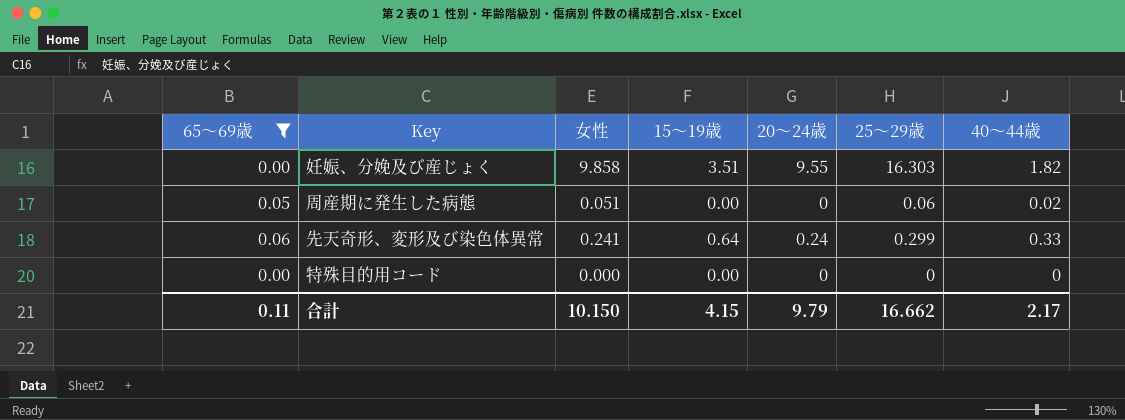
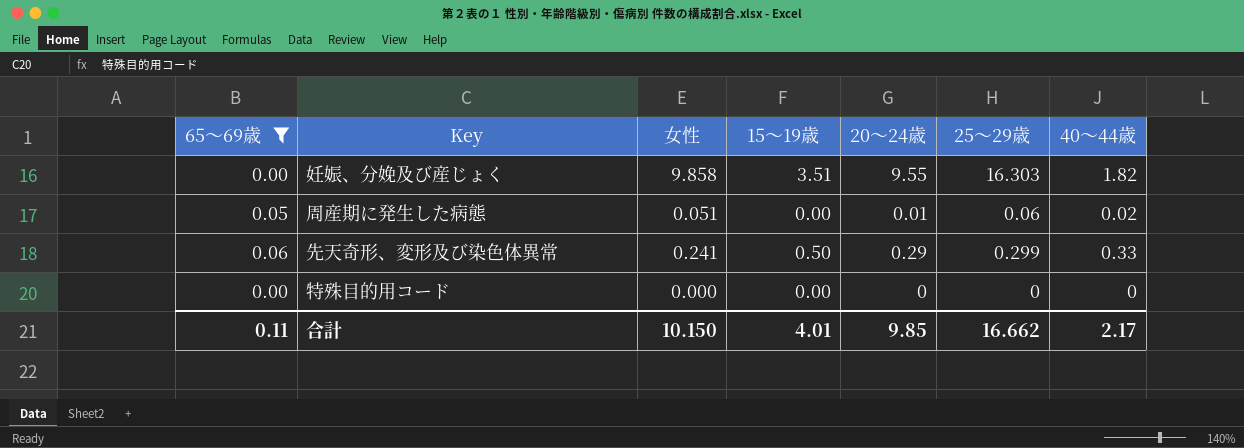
周産期に発生した病態 | 20～24歳: 0 -> 0.01
先天奇形、変形及び染色体異常 | 15～19歳: 0.64 -> 0.50
先天奇形、変形及び染色体異常 | 20～24歳: 0.24 -> 0.29
合計 | 15～19歳: 4.15 -> 4.01
合計 | 20～24歳: 9.79 -> 9.85

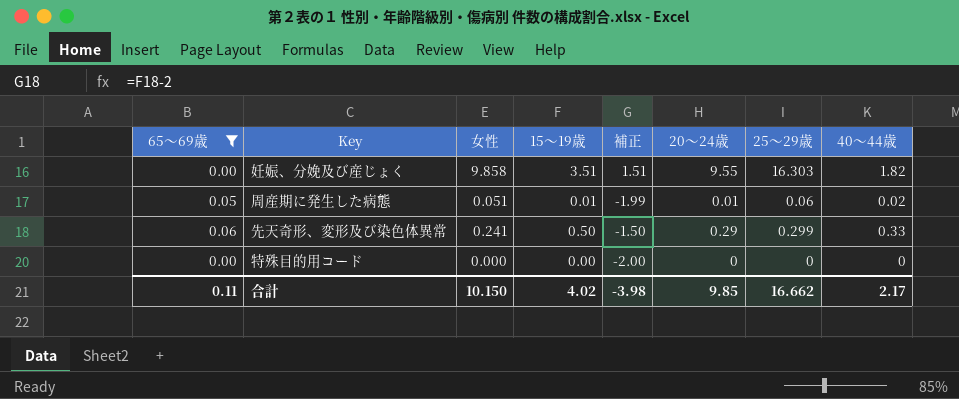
column 補正 | formula: none -> [15～19歳] - 2
周産期に発生した病態 | 15～19歳: 0.00 -> 0.01
合計 | 15～19歳: 4.01 -> 4.02

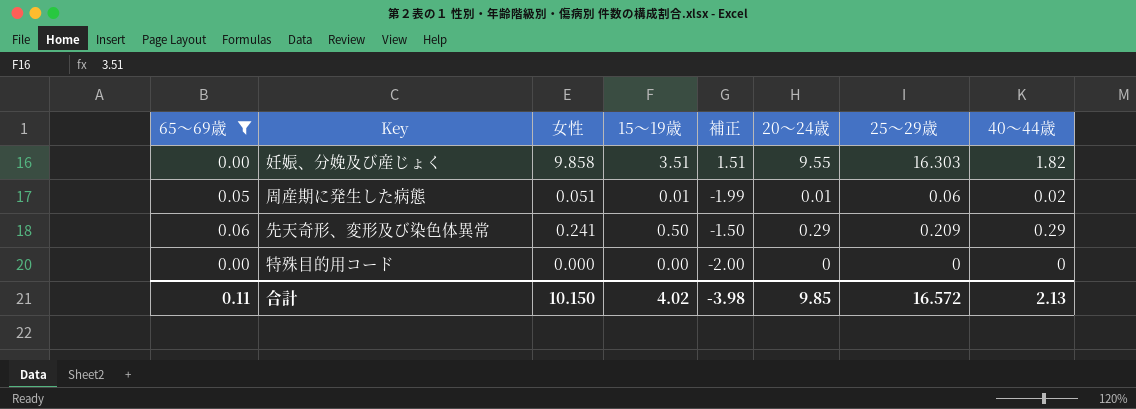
先天奇形、変形及び染色体異常 | 25～29歳: 0.299 -> 0.209
先天奇形、変形及び染色体異常 | 40～44歳: 0.33 -> 0.29
合計 | 25～29歳: 16.662 -> 16.572
合計 | 40～44歳: 2.17 -> 2.13

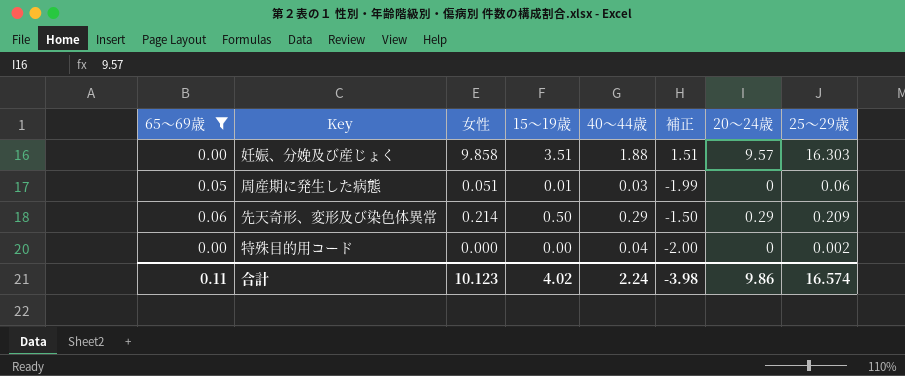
column 40～44歳 | position: 8 -> 5
妊娠、分娩及び産じょく | 40～44歳: 1.82 -> 1.88
妊娠、分娩及び産じょく | 20～24歳: 9.55 -> 9.57
周産期に発生した病態 | 40～44歳: 0.02 -> 0.03
周産期に発生した病態 | 20～24歳: 0.01 -> 0
先天奇形、変形及び染色体異常 | 女性: 0.241 -> 0.214
特殊目的用コード | 40～44歳: 0 -> 0.04
特殊目的用コード | 25～29歳: 0 -> 0.002
合計 | 女性: 10.150 -> 10.123
合計 | 40～44歳: 2.13 -> 2.24
合計 | 20～24歳: 9.85 -> 9.86
合計 | 25～29歳: 16.572 -> 16.574

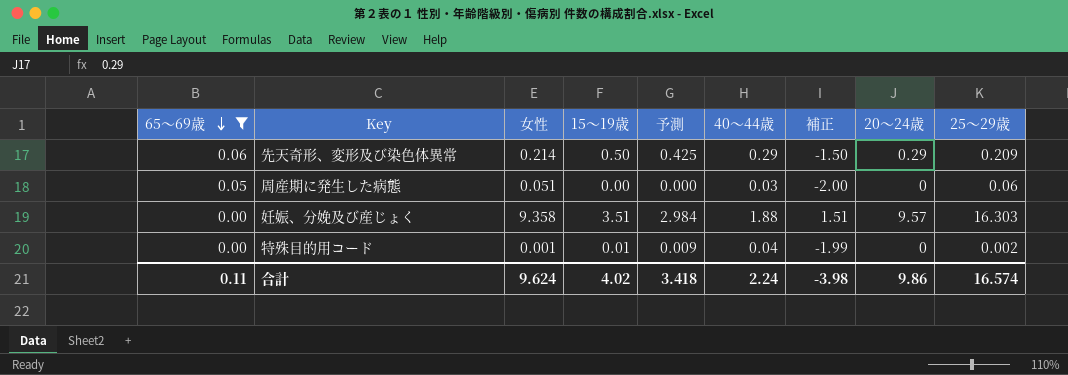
row order: none -> 65～69歳 descending
column 予測 | formula: none -> [15～19歳] * 0.85
周産期に発生した病態 | 15～19歳: 0.01 -> 0.00
周産期に発生した病態 | 補正: -1.99 -> -2.00
妊娠、分娩及び産じょく | 女性: 9.858 -> 9.358
特殊目的用コード | 女性: 0.000 -> 0.001
特殊目的用コード | 15～19歳: 0.00 -> 0.01
特殊目的用コード | 補正: -2.00 -> -1.99
合計 | 女性: 10.123 -> 9.624

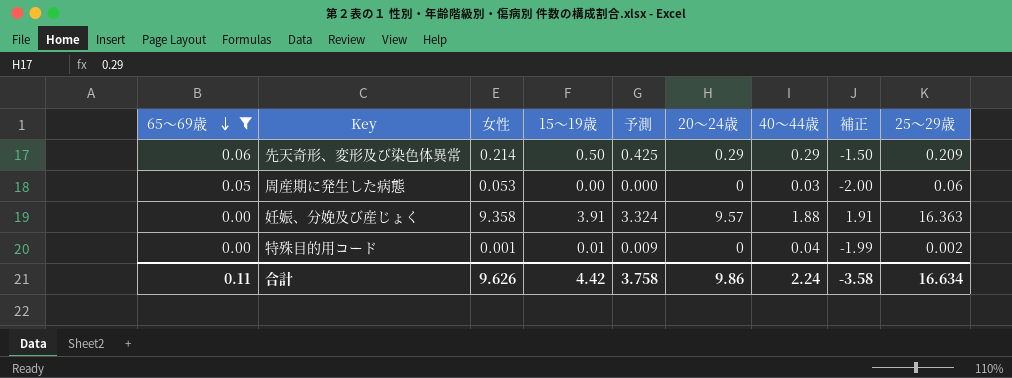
column 20～24歳 | position: 8 -> 6
周産期に発生した病態 | 女性: 0.051 -> 0.053
妊娠、分娩及び産じょく | 15～19歳: 3.51 -> 3.91
妊娠、分娩及び産じょく | 予測: 2.984 -> 3.324
妊娠、分娩及び産じょく | 補正: 1.51 -> 1.91
妊娠、分娩及び産じょく | 25～29歳: 16.303 -> 16.363
合計 | 女性: 9.624 -> 9.626
合計 | 15～19歳: 4.02 -> 4.42
合計 | 予測: 3.418 -> 3.758
合計 | 補正: -3.98 -> -3.58
合計 | 25～29歳: 16.574 -> 16.634

